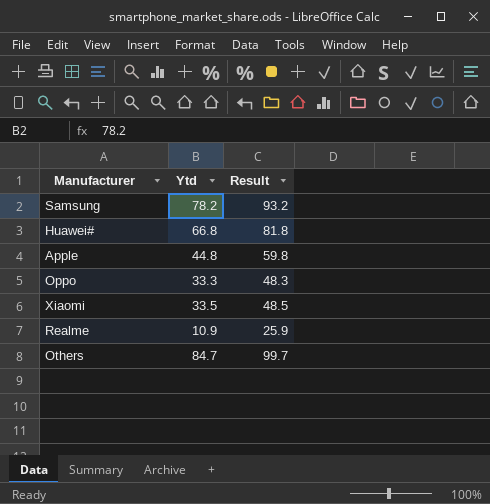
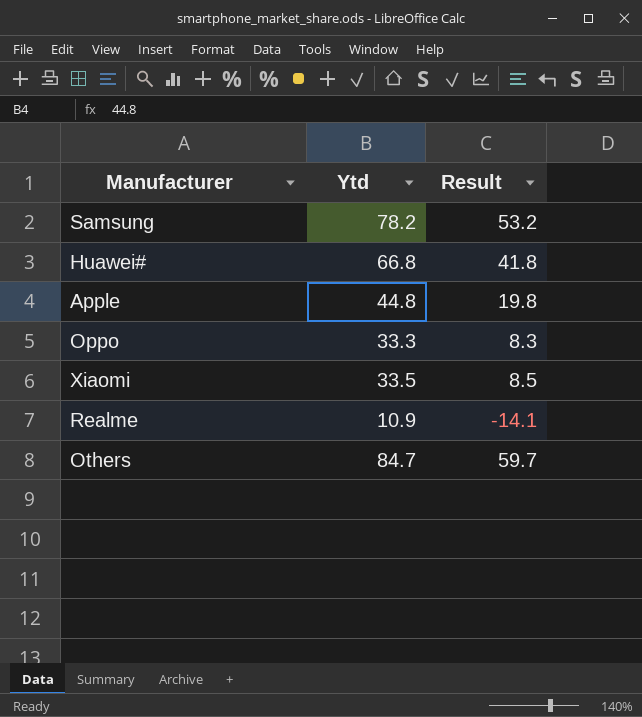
column Result | formula: [Ytd] + 15 -> [Ytd] - 25

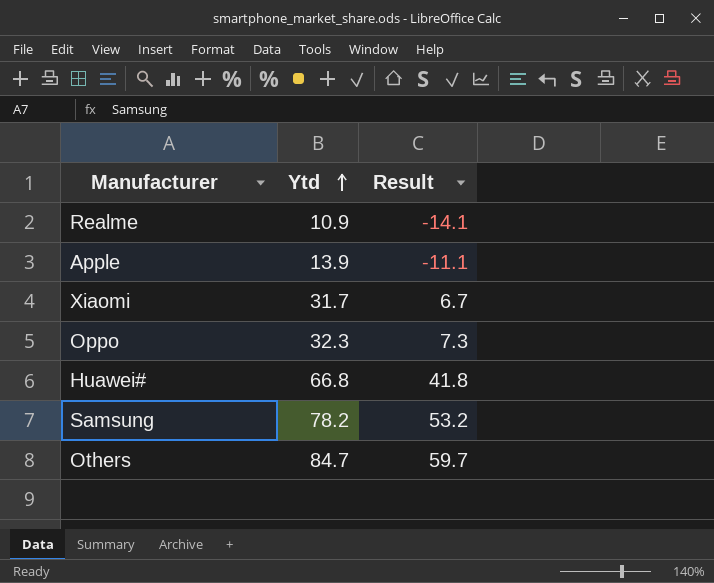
row order: none -> Ytd ascending
Apple | Ytd: 44.8 -> 13.9
Apple | Result: 19.8 -> -11.1
Xiaomi | Ytd: 33.5 -> 31.7
Xiaomi | Result: 8.5 -> 6.7
Oppo | Ytd: 33.3 -> 32.3
Oppo | Result: 8.3 -> 7.3

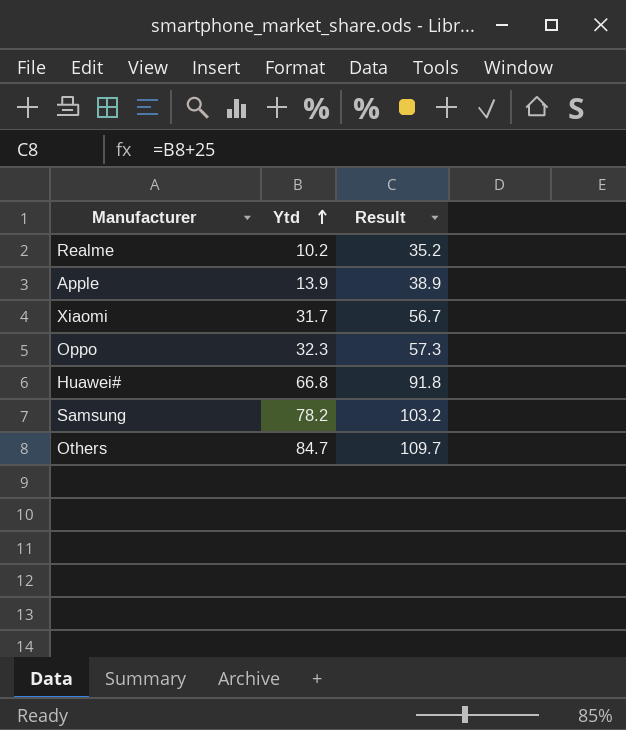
column Result | formula: [Ytd] - 25 -> [Ytd] + 25
Realme | Ytd: 10.9 -> 10.2

